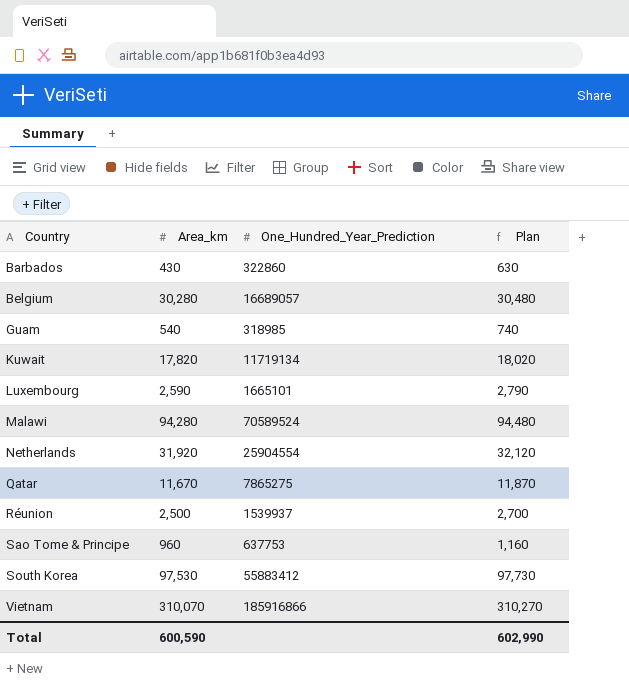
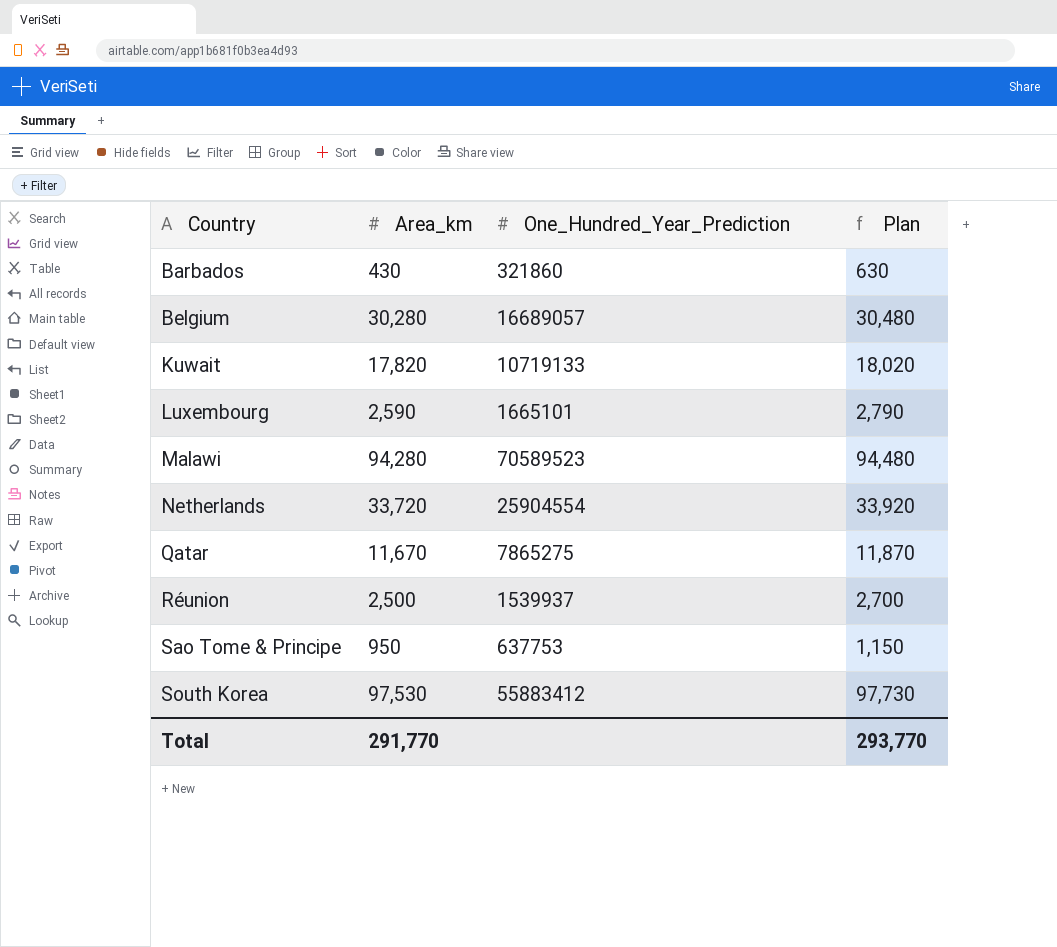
row Guam: 540 | 318985 | 740 -> none
row Vietnam: 310,070 | 185916866 | 310,270 -> none
Barbados | One_Hundred_Year_Prediction: 322860 -> 321860
Kuwait | One_Hundred_Year_Prediction: 11719134 -> 10719133
Malawi | One_Hundred_Year_Prediction: 70589524 -> 70589523
Netherlands | Area_km: 31,920 -> 33,720
Netherlands | Plan: 32,120 -> 33,920
Sao Tome & Principe | Area_km: 960 -> 950
Sao Tome & Principe | Plan: 1,160 -> 1,150
Total | Area_km: 600,590 -> 291,770
Total | Plan: 602,990 -> 293,770

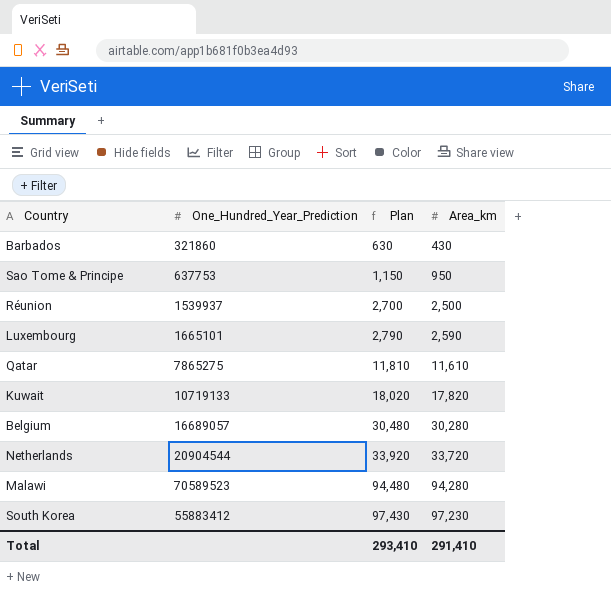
row order: Country ascending -> Plan ascending
column Area_km | position: 2 -> 4
Qatar | Plan: 11,870 -> 11,810
Qatar | Area_km: 11,670 -> 11,610
Netherlands | One_Hundred_Year_Prediction: 25904554 -> 20904544
South Korea | Plan: 97,730 -> 97,430
South Korea | Area_km: 97,530 -> 97,230
Total | Plan: 293,770 -> 293,410
Total | Area_km: 291,770 -> 291,410

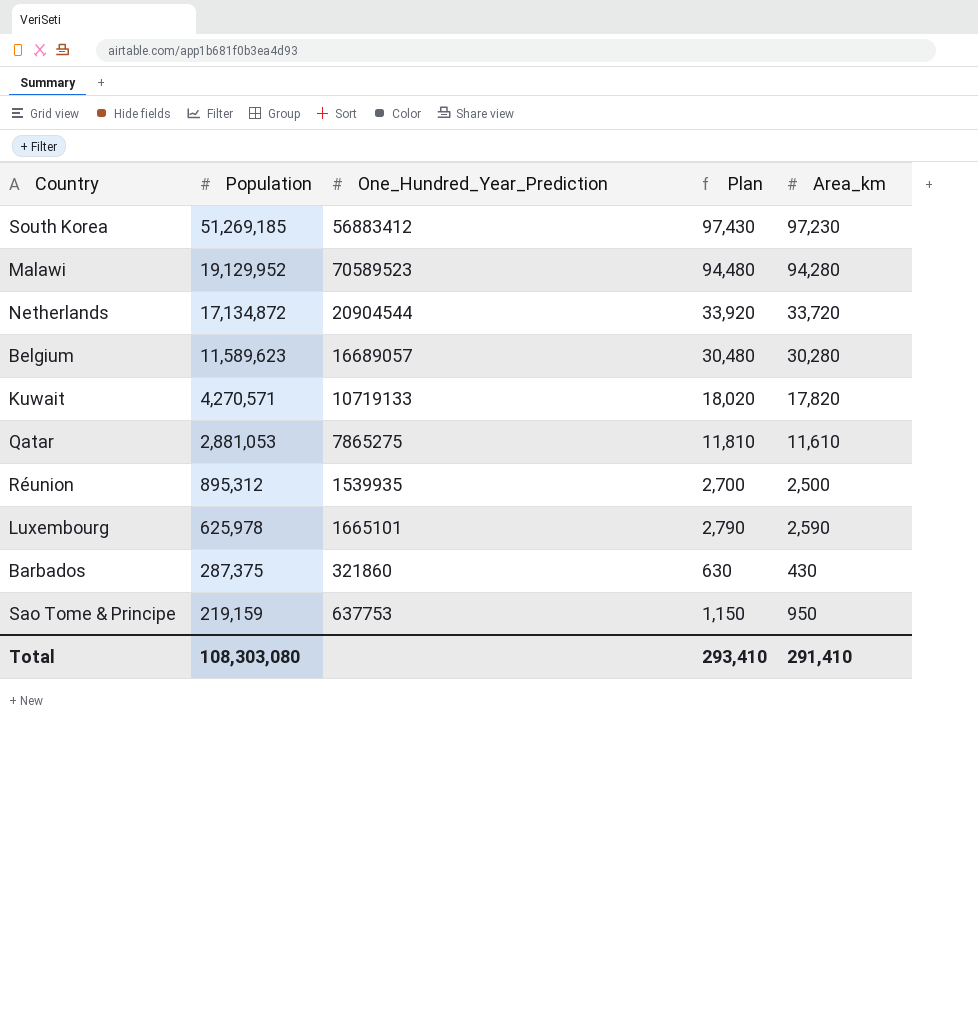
row order: Plan ascending -> Population descending
column Population | position: none -> 2
South Korea | One_Hundred_Year_Prediction: 55883412 -> 56883412
Réunion | One_Hundred_Year_Prediction: 1539937 -> 1539935

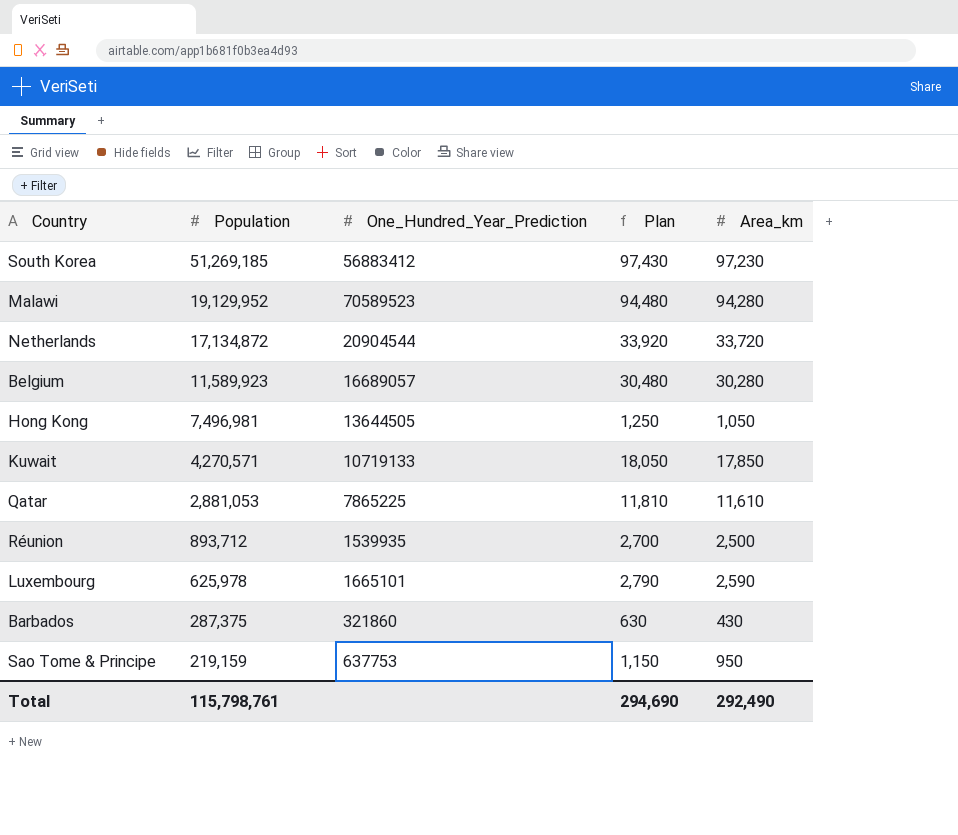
Belgium | Population: 11,589,623 -> 11,589,923
row Hong Kong: none -> 7,496,981 | 13644505 | 1,250 | 1,050
Kuwait | Plan: 18,020 -> 18,050
Kuwait | Area_km: 17,820 -> 17,850
Qatar | One_Hundred_Year_Prediction: 7865275 -> 7865225
Réunion | Population: 895,312 -> 893,712
Total | Population: 108,303,080 -> 115,798,761
Total | Plan: 293,410 -> 294,690
Total | Area_km: 291,410 -> 292,490

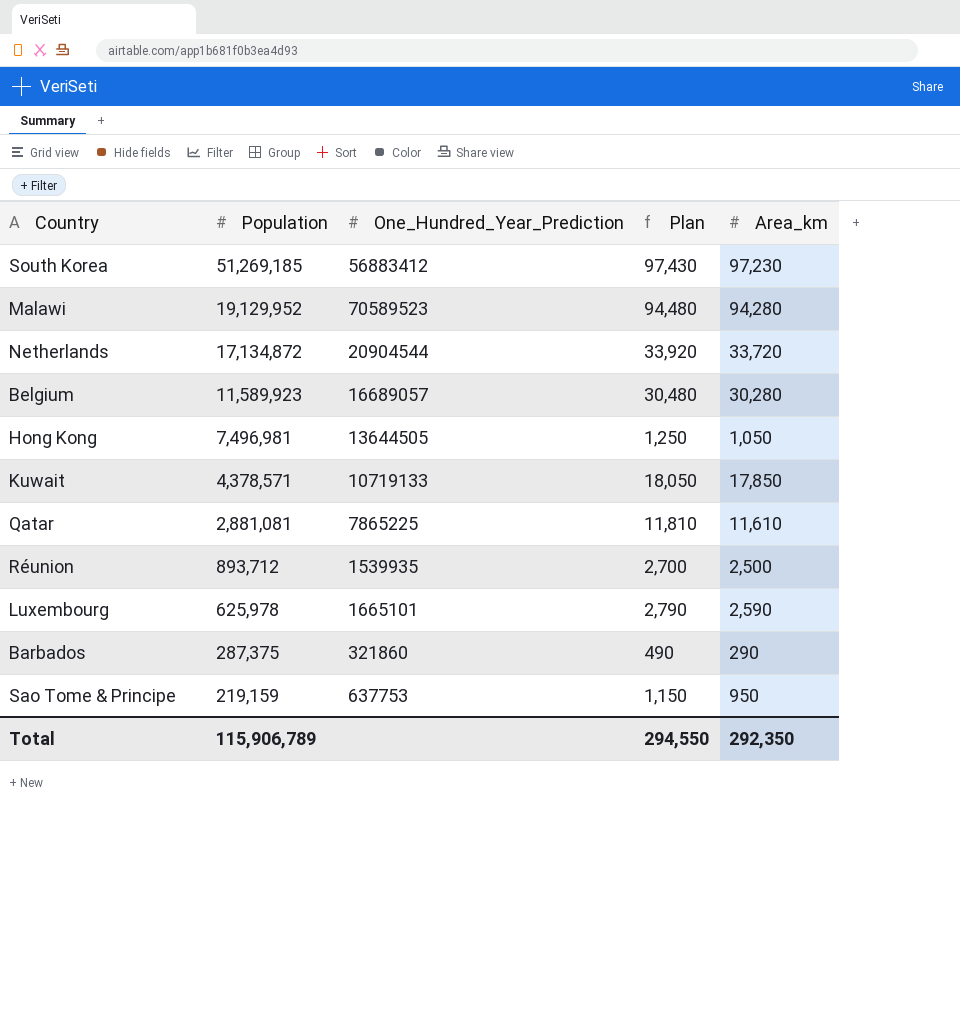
Kuwait | Population: 4,270,571 -> 4,378,571
Qatar | Population: 2,881,053 -> 2,881,081
Barbados | Plan: 630 -> 490
Barbados | Area_km: 430 -> 290
Total | Population: 115,798,761 -> 115,906,789
Total | Plan: 294,690 -> 294,550
Total | Area_km: 292,490 -> 292,350

